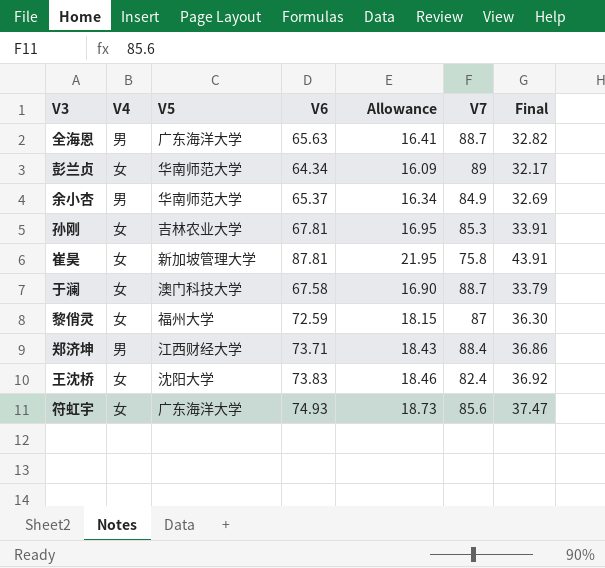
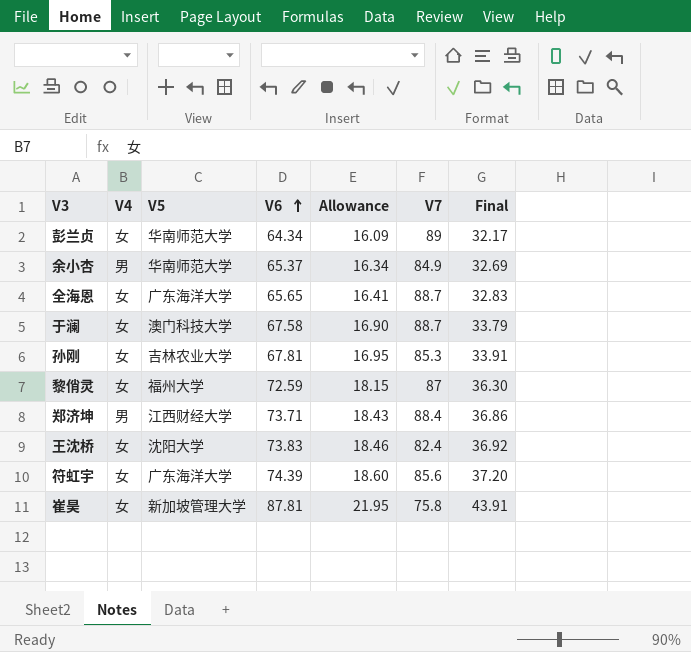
row order: none -> V6 ascending
全海恩 | V4: 男 -> 女
全海恩 | V6: 65.63 -> 65.65
全海恩 | Final: 32.82 -> 32.83
符虹宇 | V6: 74.93 -> 74.39
符虹宇 | Allowance: 18.73 -> 18.60
符虹宇 | Final: 37.47 -> 37.20

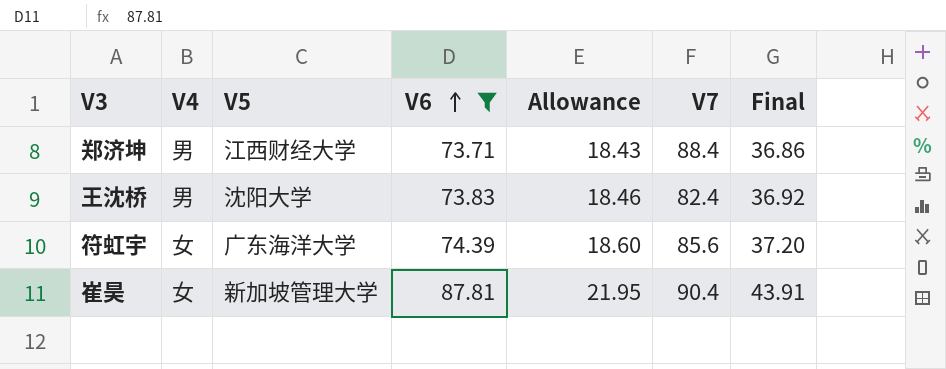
filter: none -> V6 >= 73.71
王沈桥 | V4: 女 -> 男
崔昊 | V7: 75.8 -> 90.4

